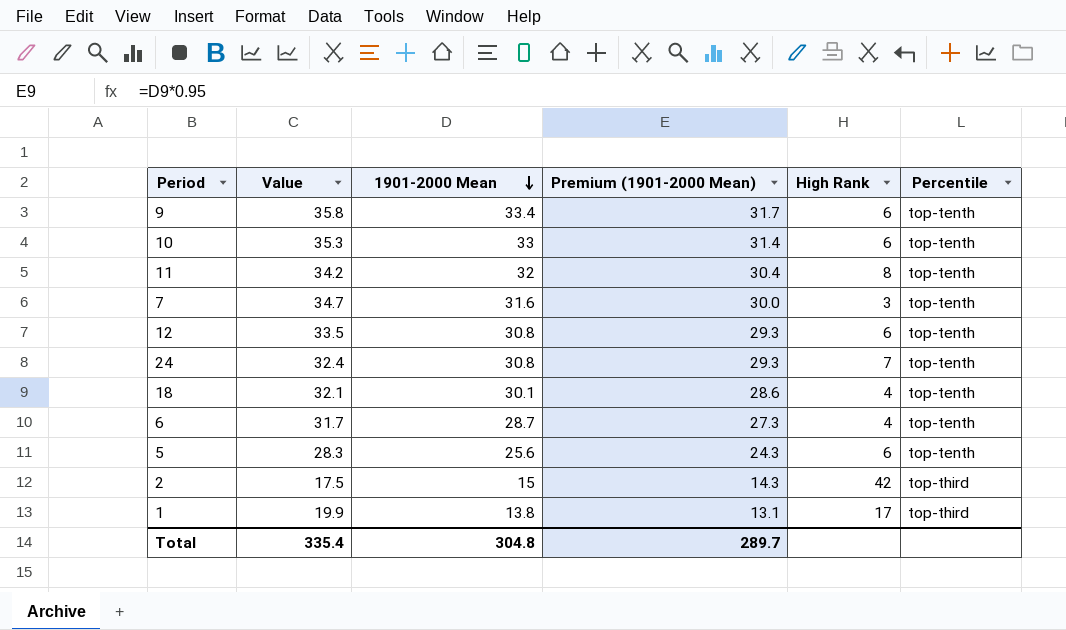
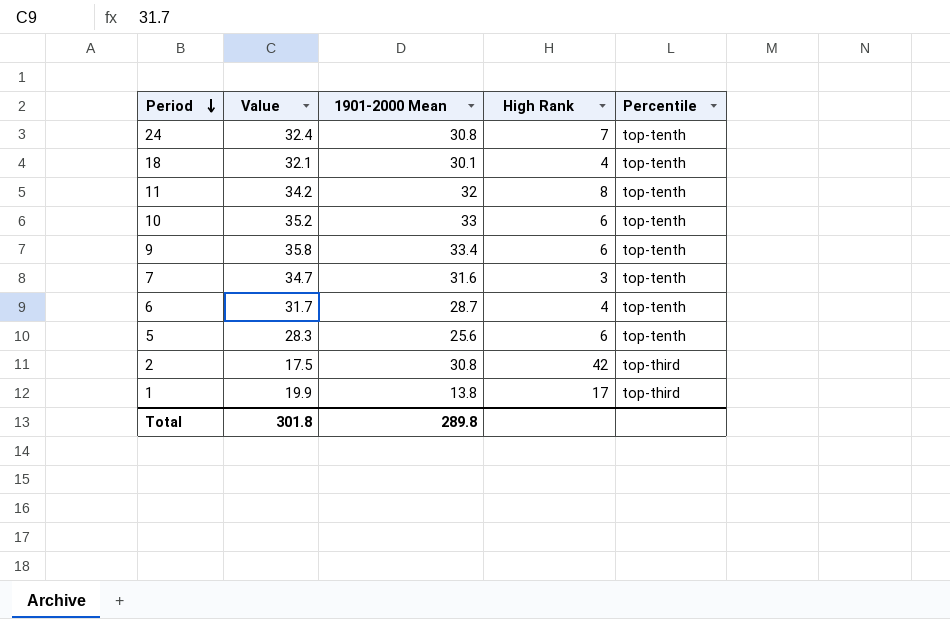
row order: 1901-2000 Mean descending -> Period descending
column Premium (1901-2000 Mean) | formula: [1901-2000 Mean] * 0.95 -> none
row 12: 33.5 | 30.8 | 29.3 | 6 | top-tenth -> none
10 | Value: 35.3 -> 35.2
2 | 1901-2000 Mean: 15 -> 30.8
Total | Value: 335.4 -> 301.8
Total | 1901-2000 Mean: 304.8 -> 289.8

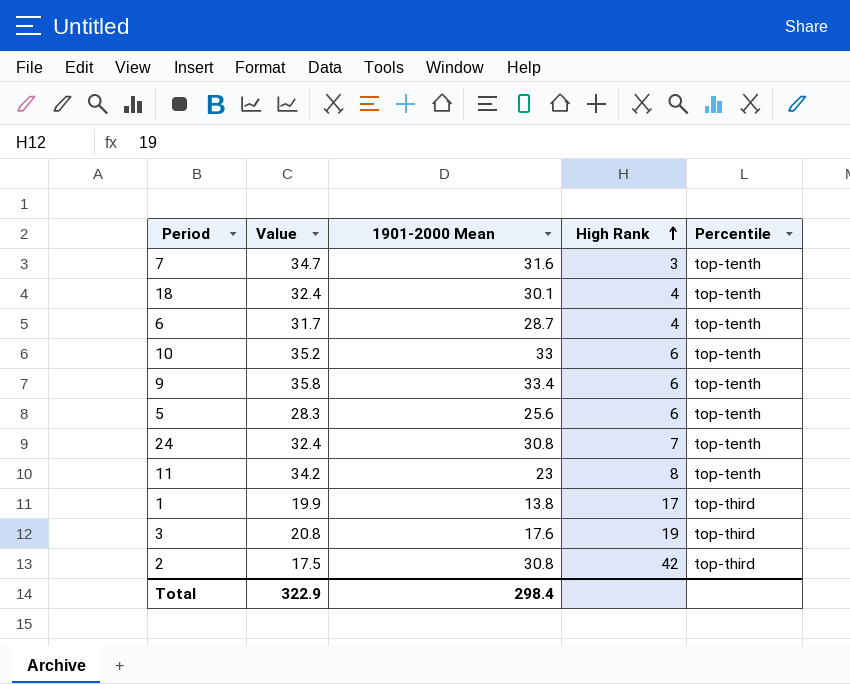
row order: Period descending -> High Rank ascending
18 | Value: 32.1 -> 32.4
11 | 1901-2000 Mean: 32 -> 23
row 3: none -> 20.8 | 17.6 | 19 | top-third
Total | Value: 301.8 -> 322.9
Total | 1901-2000 Mean: 289.8 -> 298.4

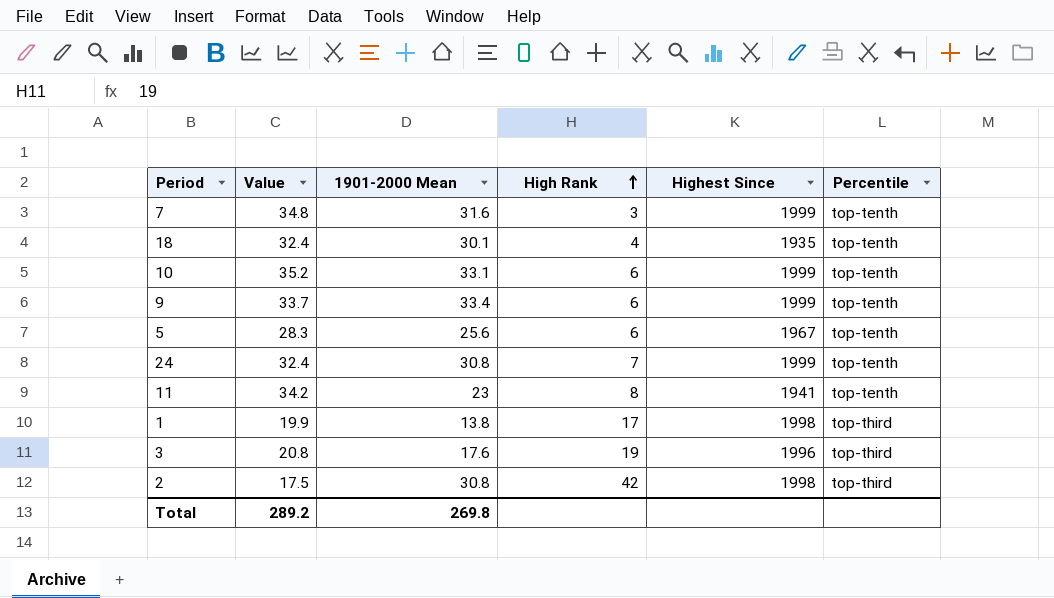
column Highest Since | position: none -> 5
row 6: 31.7 | 28.7 | 4 | top-tenth -> none
7 | Value: 34.7 -> 34.8
10 | 1901-2000 Mean: 33 -> 33.1
9 | Value: 35.8 -> 33.7
Total | Value: 322.9 -> 289.2
Total | 1901-2000 Mean: 298.4 -> 269.8

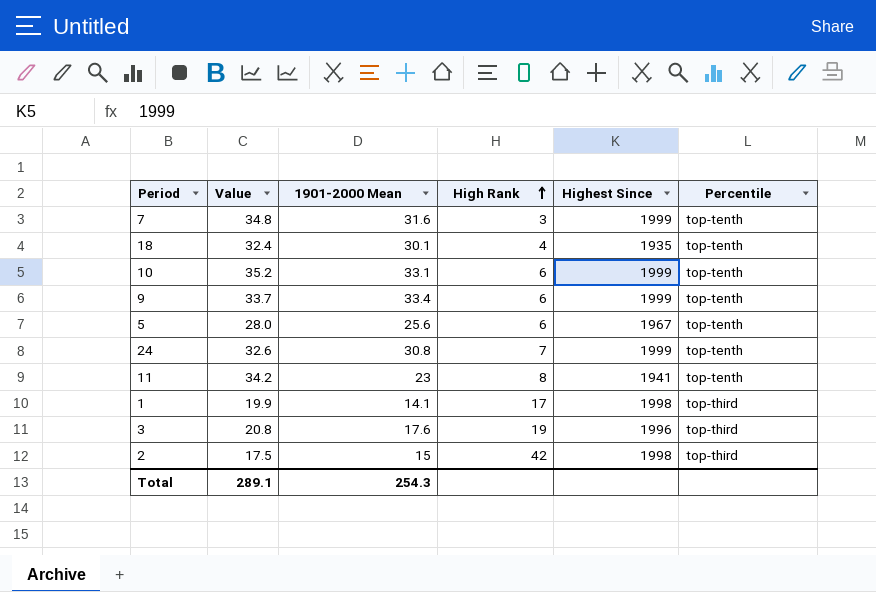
5 | Value: 28.3 -> 28.0
24 | Value: 32.4 -> 32.6
1 | 1901-2000 Mean: 13.8 -> 14.1
2 | 1901-2000 Mean: 30.8 -> 15
Total | Value: 289.2 -> 289.1
Total | 1901-2000 Mean: 269.8 -> 254.3

